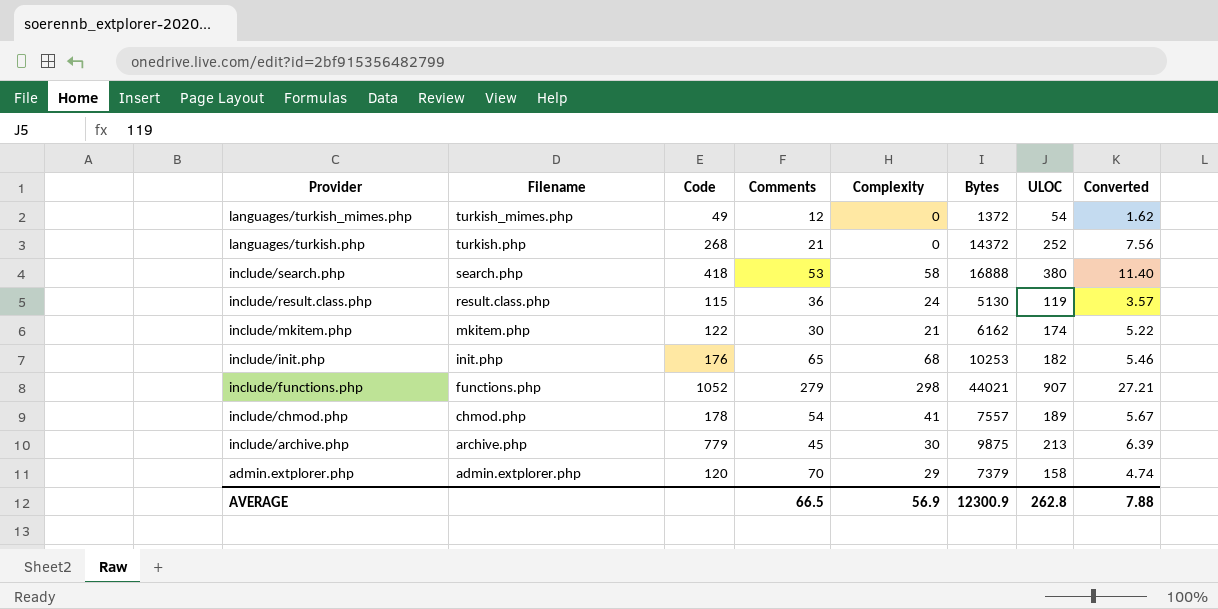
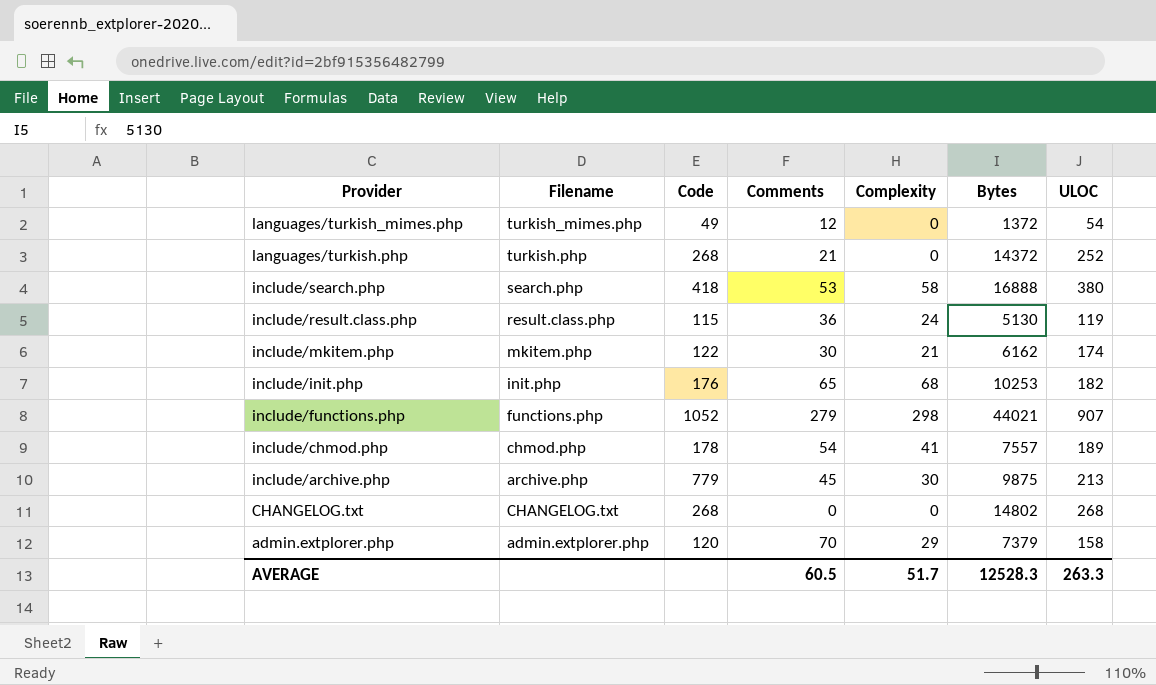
column Converted | formula: [ULOC] * 0.03 -> none
row CHANGELOG.txt: none -> CHANGELOG.txt | 268 | 0 | 0 | 14802 | 268
AVERAGE | Comments: 66.5 -> 60.5
AVERAGE | Complexity: 56.9 -> 51.7
AVERAGE | Bytes: 12300.9 -> 12528.3
AVERAGE | ULOC: 262.8 -> 263.3

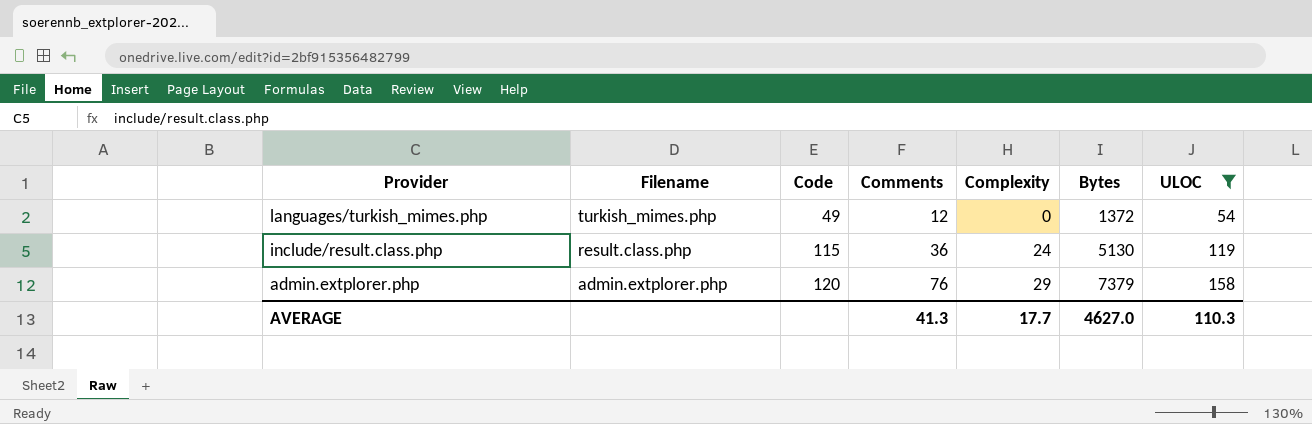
filter: none -> ULOC <= 158
admin.extplorer.php | Comments: 70 -> 76
AVERAGE | Comments: 60.5 -> 41.3
AVERAGE | Complexity: 51.7 -> 17.7
AVERAGE | Bytes: 12528.3 -> 4627.0
AVERAGE | ULOC: 263.3 -> 110.3

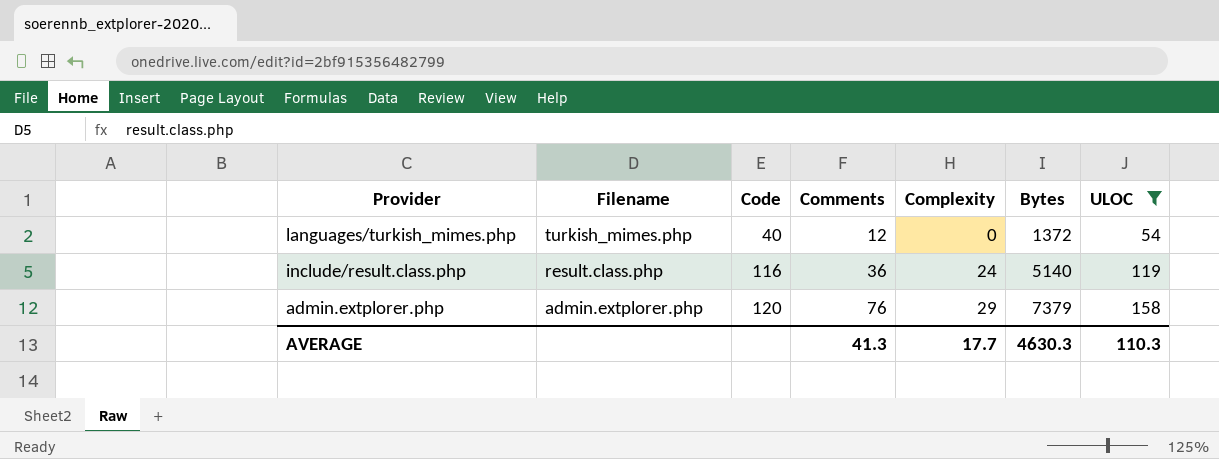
languages/turkish_mimes.php | Code: 49 -> 40
include/result.class.php | Code: 115 -> 116
include/result.class.php | Bytes: 5130 -> 5140
AVERAGE | Bytes: 4627.0 -> 4630.3

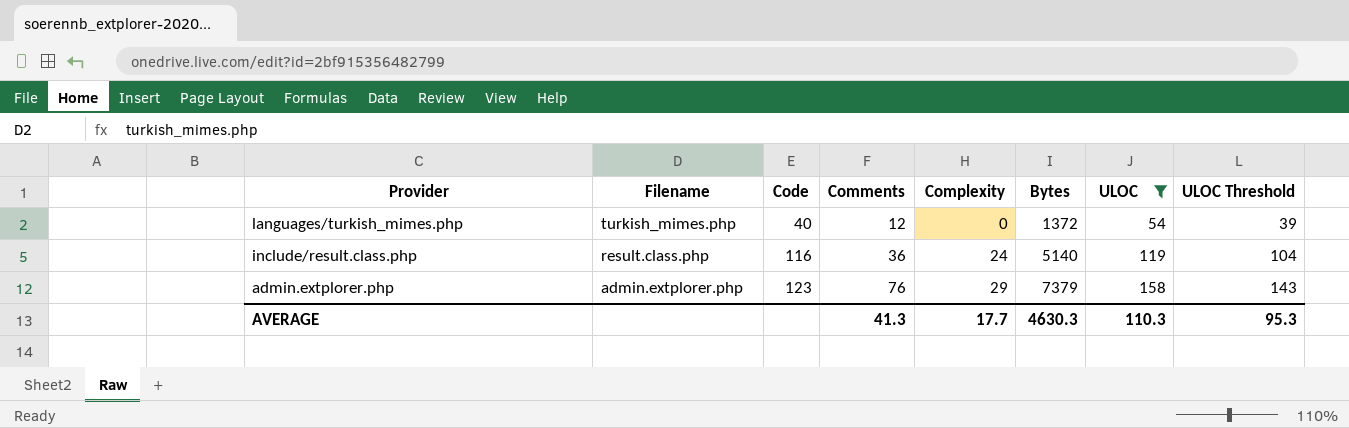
column ULOC Threshold | formula: none -> [ULOC] - 15
admin.extplorer.php | Code: 120 -> 123

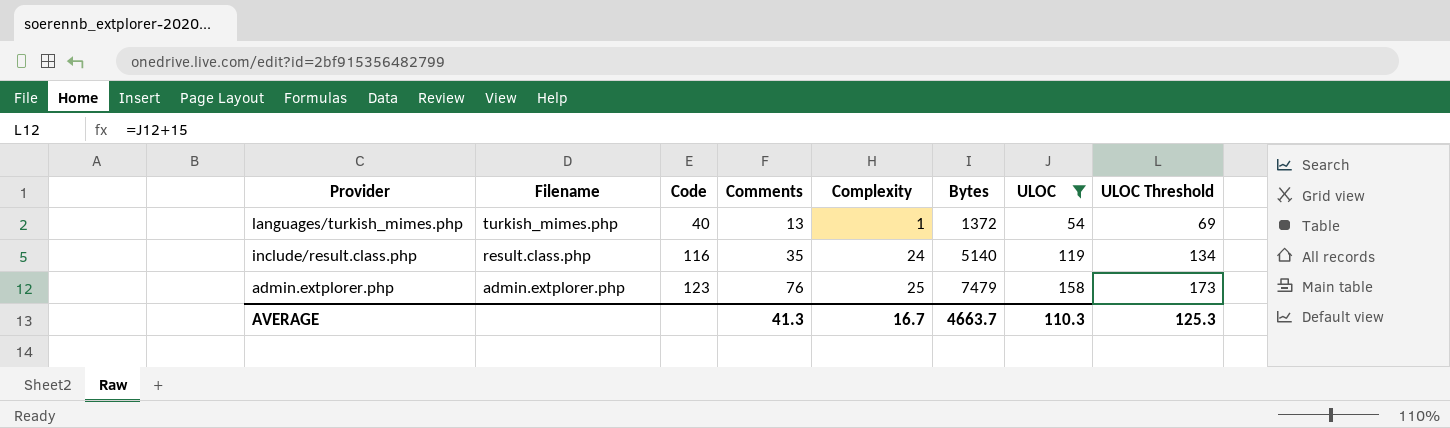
column ULOC Threshold | formula: [ULOC] - 15 -> [ULOC] + 15
languages/turkish_mimes.php | Comments: 12 -> 13
languages/turkish_mimes.php | Complexity: 0 -> 1
include/result.class.php | Comments: 36 -> 35
admin.extplorer.php | Complexity: 29 -> 25
admin.extplorer.php | Bytes: 7379 -> 7479
AVERAGE | Complexity: 17.7 -> 16.7
AVERAGE | Bytes: 4630.3 -> 4663.7
AVERAGE | ULOC Threshold: 95.3 -> 125.3

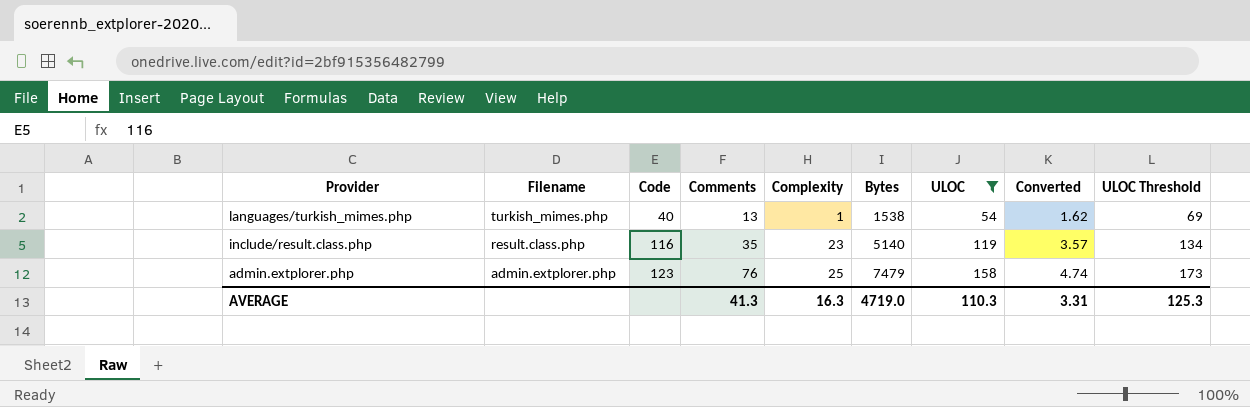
column Converted | formula: none -> [ULOC] * 0.03
languages/turkish_mimes.php | Bytes: 1372 -> 1538
include/result.class.php | Complexity: 24 -> 23
AVERAGE | Complexity: 16.7 -> 16.3
AVERAGE | Bytes: 4663.7 -> 4719.0

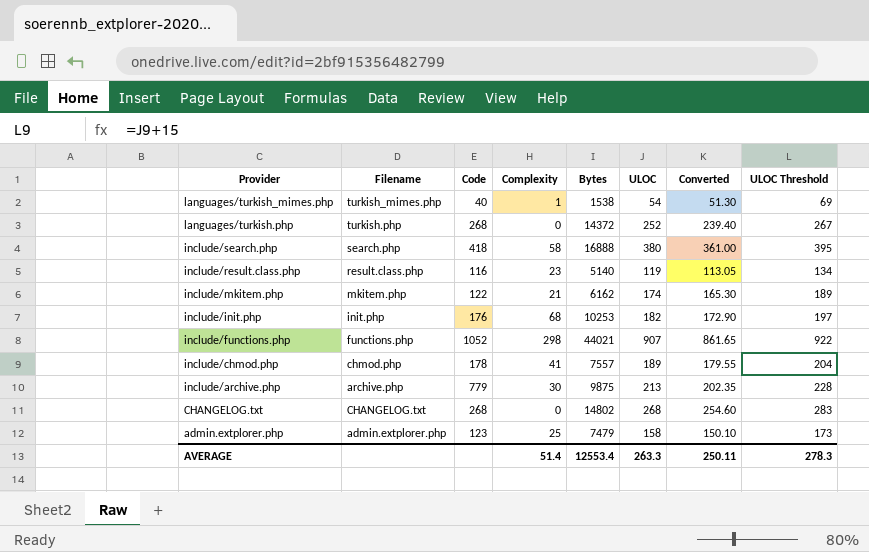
filter: ULOC <= 158 -> none
column Comments | position: 4 -> none
column Converted | formula: [ULOC] * 0.03 -> [ULOC] * 0.95
AVERAGE | Complexity: 16.3 -> 51.4
AVERAGE | Bytes: 4719.0 -> 12553.4
AVERAGE | ULOC: 110.3 -> 263.3
AVERAGE | Converted: 3.31 -> 250.11
AVERAGE | ULOC Threshold: 125.3 -> 278.3

